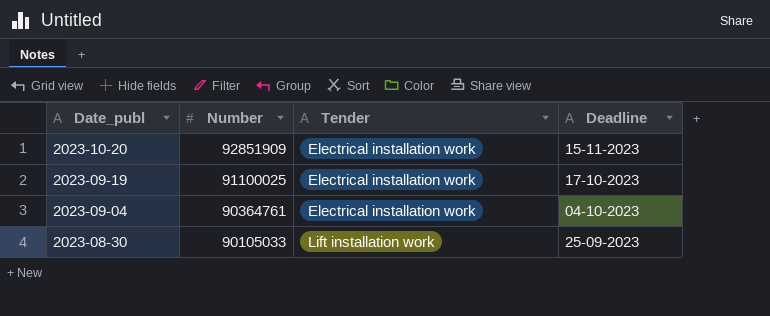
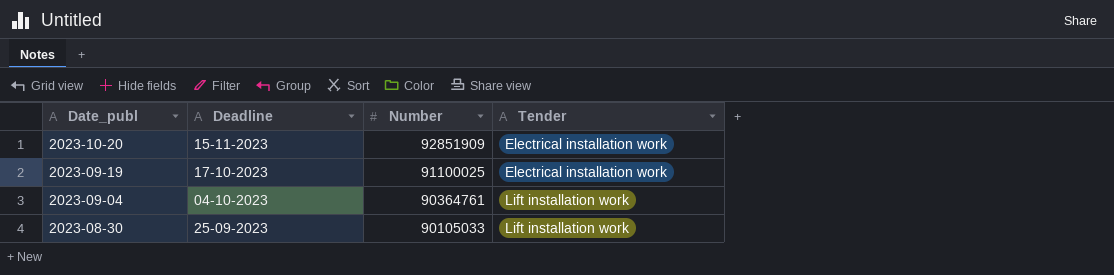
column Deadline | position: 4 -> 2
2023-09-04 | Tender: Electrical installation work -> Lift installation work

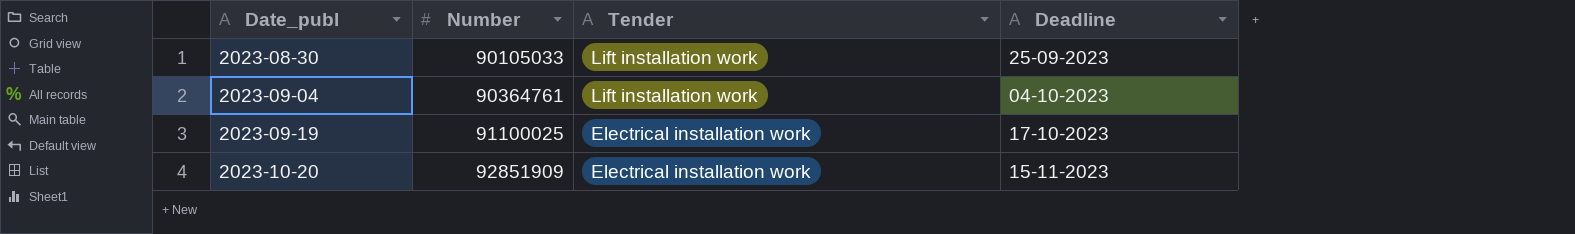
row order: Date_publ descending -> Date_publ ascending
column Deadline | position: 2 -> 4

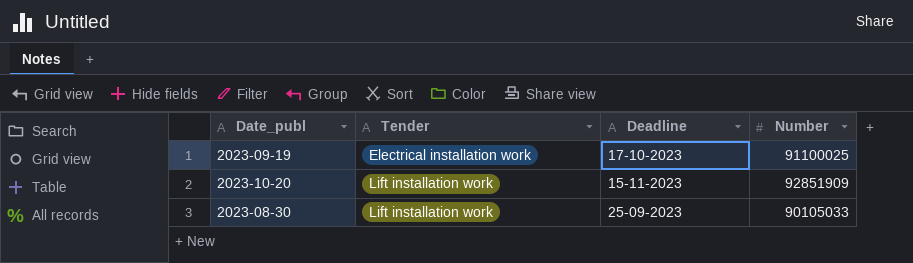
row order: Date_publ ascending -> Tender ascending
column Number | position: 2 -> 4
row 2023-09-04: 90364761 | Lift installation work | 04-10-2023 -> none
2023-10-20 | Tender: Electrical installation work -> Lift installation work

